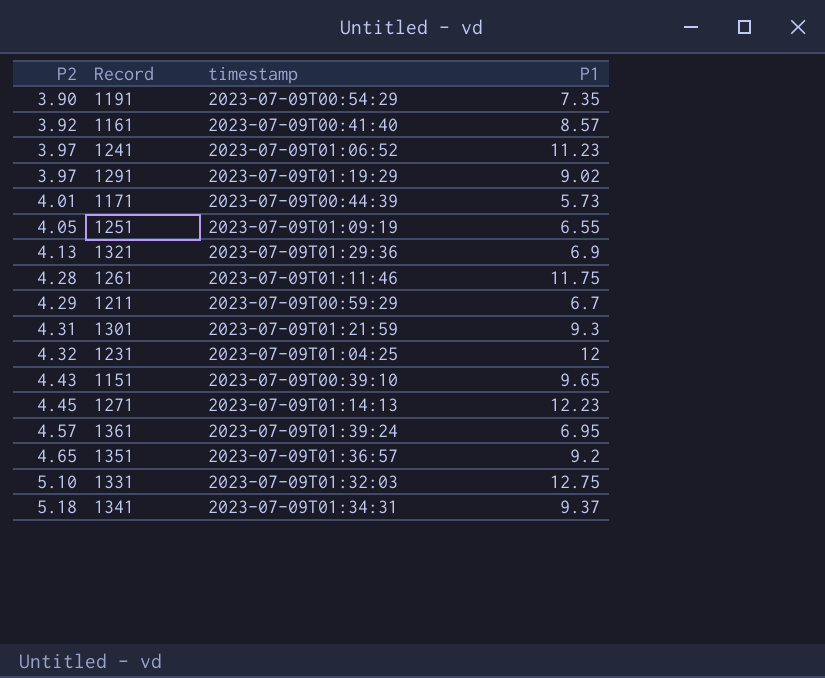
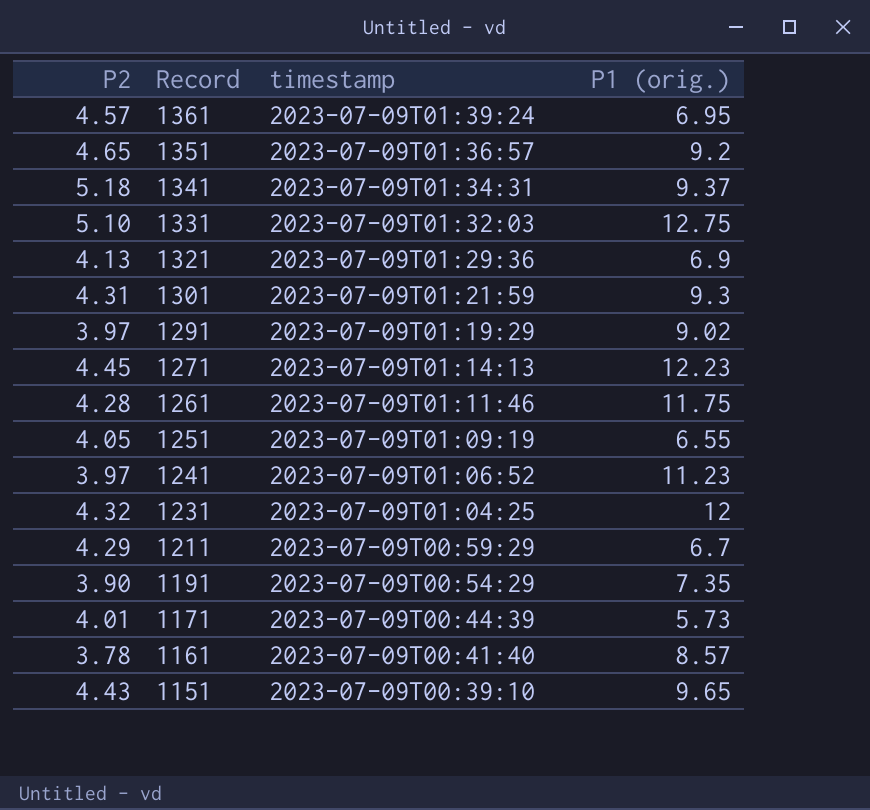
row order: P2 ascending -> Record descending
column name: P1 -> P1 (orig.)
1161 | P2: 3.92 -> 3.78

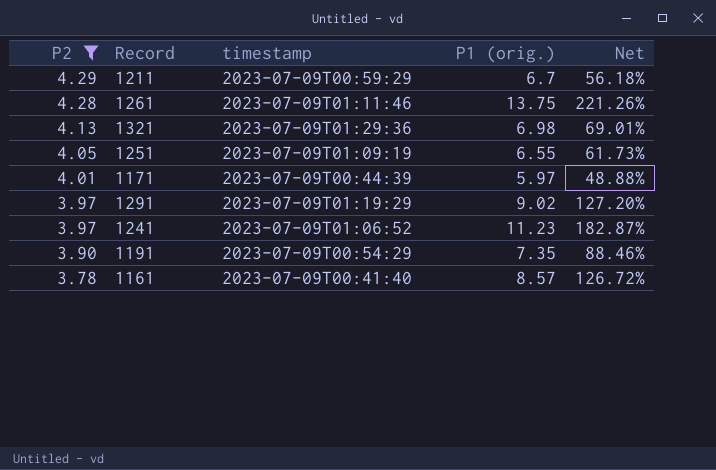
filter: none -> P2 <= 4.29
row order: Record descending -> P2 descending
column Net | formula: none -> ([P1 (orig.)] - [P2]) / [P2]
1261 | P1 (orig.): 11.75 -> 13.75
1321 | P1 (orig.): 6.9 -> 6.98
1171 | P1 (orig.): 5.73 -> 5.97

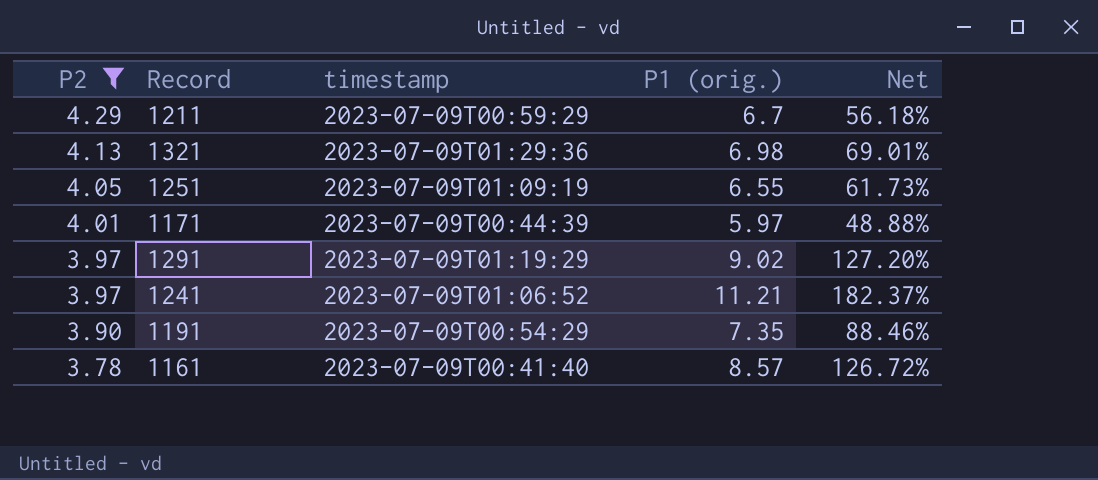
row 1261: 4.28 | 2023-07-09T01:11:46 | 13.75 | 221.26% -> none
1241 | P1 (orig.): 11.23 -> 11.21
1241 | Net: 182.87% -> 182.37%

